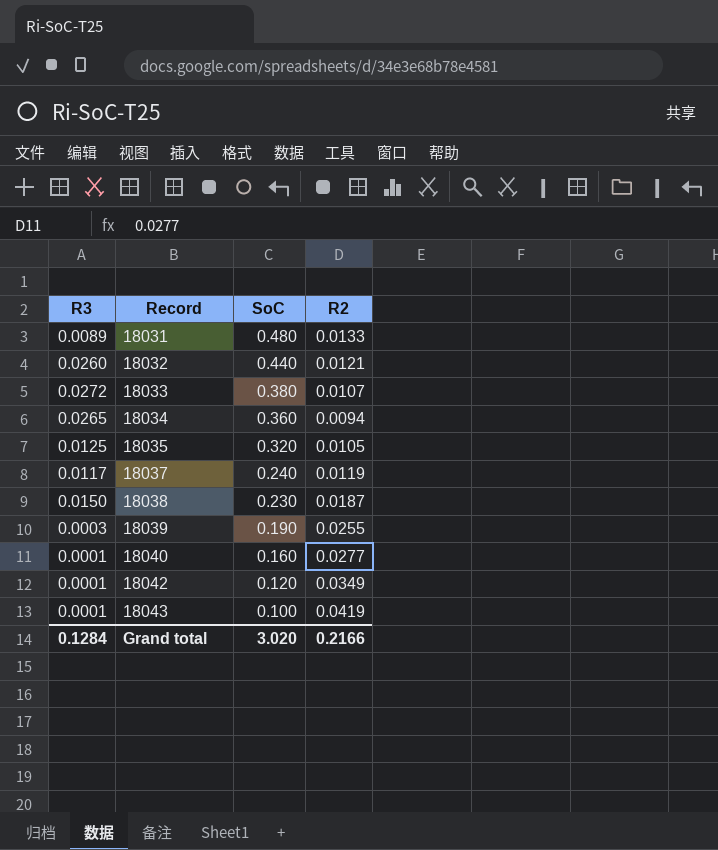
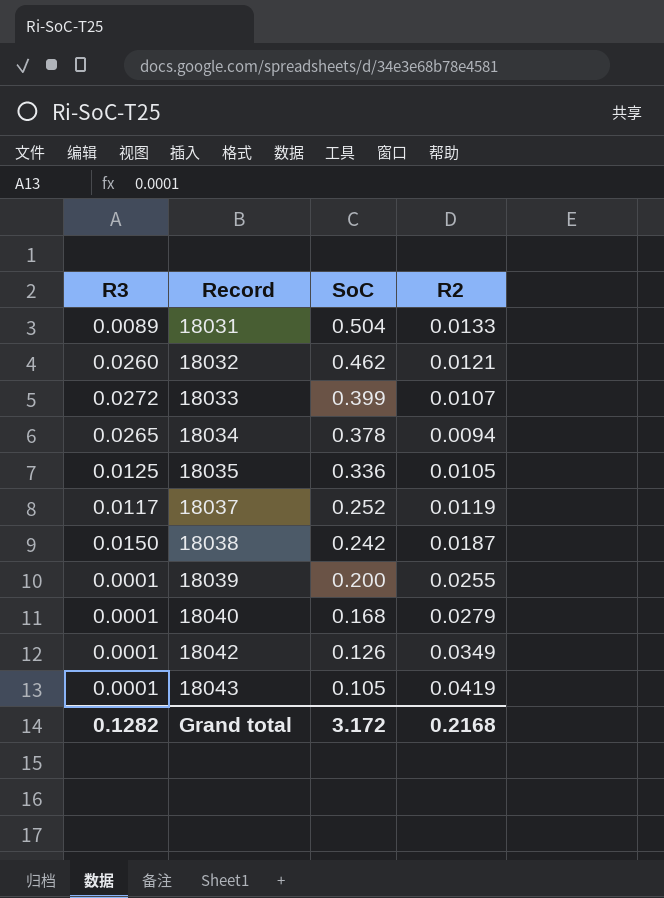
18031 | SoC: 0.480 -> 0.504
18032 | SoC: 0.440 -> 0.462
18033 | SoC: 0.380 -> 0.399
18034 | SoC: 0.360 -> 0.378
18035 | SoC: 0.320 -> 0.336
18037 | SoC: 0.240 -> 0.252
18038 | SoC: 0.230 -> 0.242
18039 | R3: 0.0003 -> 0.0001
18039 | SoC: 0.190 -> 0.200
18040 | SoC: 0.160 -> 0.168
18040 | R2: 0.0277 -> 0.0279
18042 | SoC: 0.120 -> 0.126
18043 | SoC: 0.100 -> 0.105
Grand total | R3: 0.1284 -> 0.1282
Grand total | SoC: 3.020 -> 3.172
Grand total | R2: 0.2166 -> 0.2168

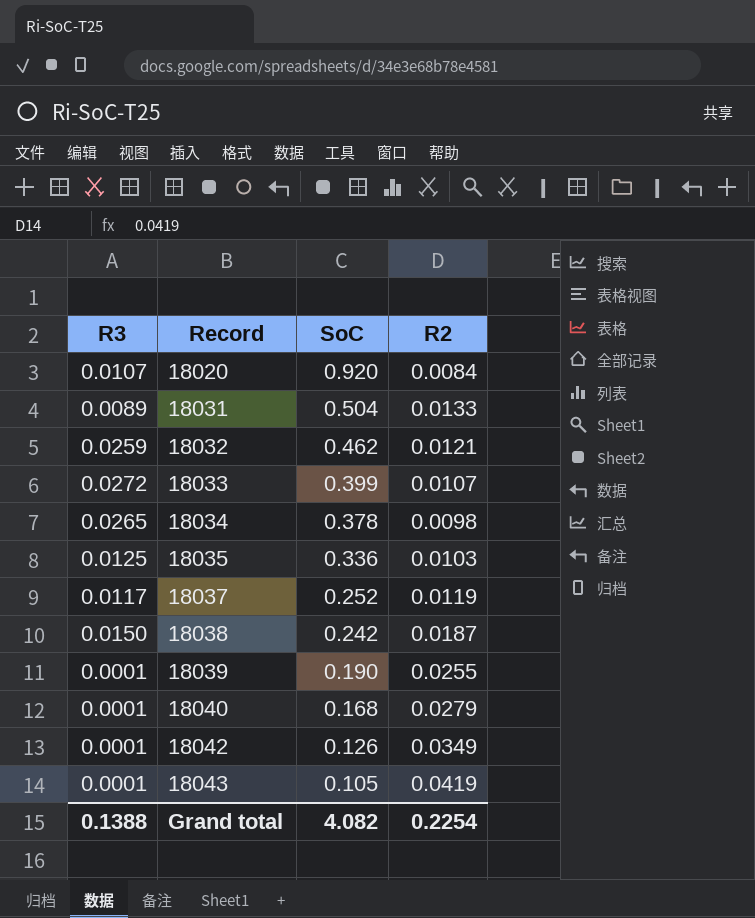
row 18020: none -> 0.0107 | 0.920 | 0.0084
18032 | R3: 0.0260 -> 0.0259
18034 | R2: 0.0094 -> 0.0098
18035 | R2: 0.0105 -> 0.0103
18039 | SoC: 0.200 -> 0.190
Grand total | R3: 0.1282 -> 0.1388
Grand total | SoC: 3.172 -> 4.082
Grand total | R2: 0.2168 -> 0.2254

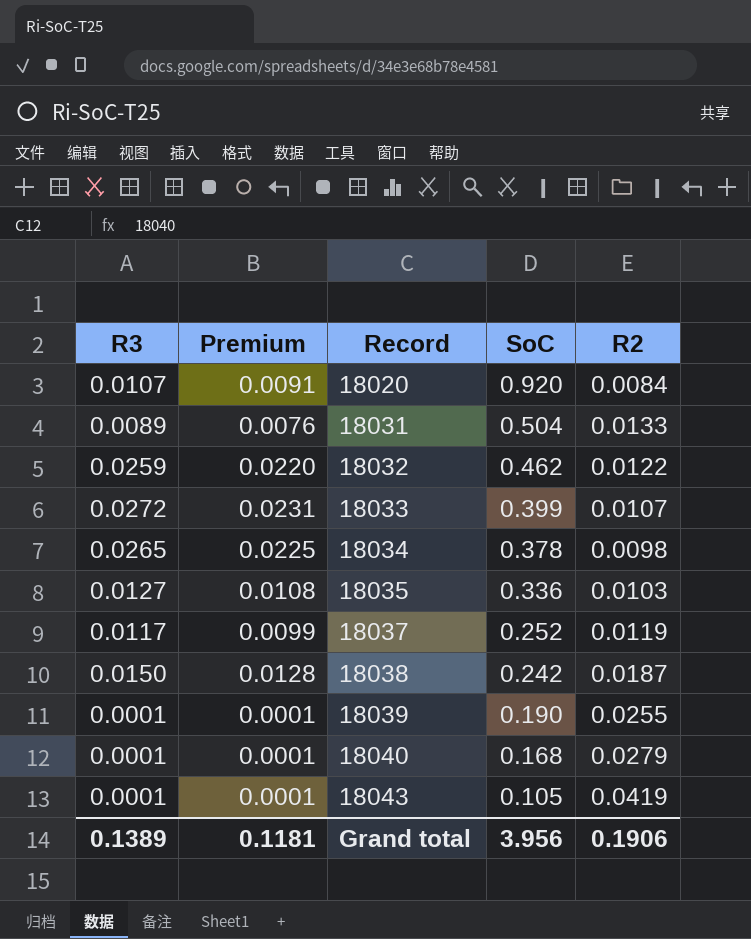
column Premium | formula: none -> [R3] * 0.85
row 18042: 0.0001 | 0.126 | 0.0349 -> none
18032 | R2: 0.0121 -> 0.0122
18035 | R3: 0.0125 -> 0.0127
Grand total | R3: 0.1388 -> 0.1389
Grand total | SoC: 4.082 -> 3.956
Grand total | R2: 0.2254 -> 0.1906

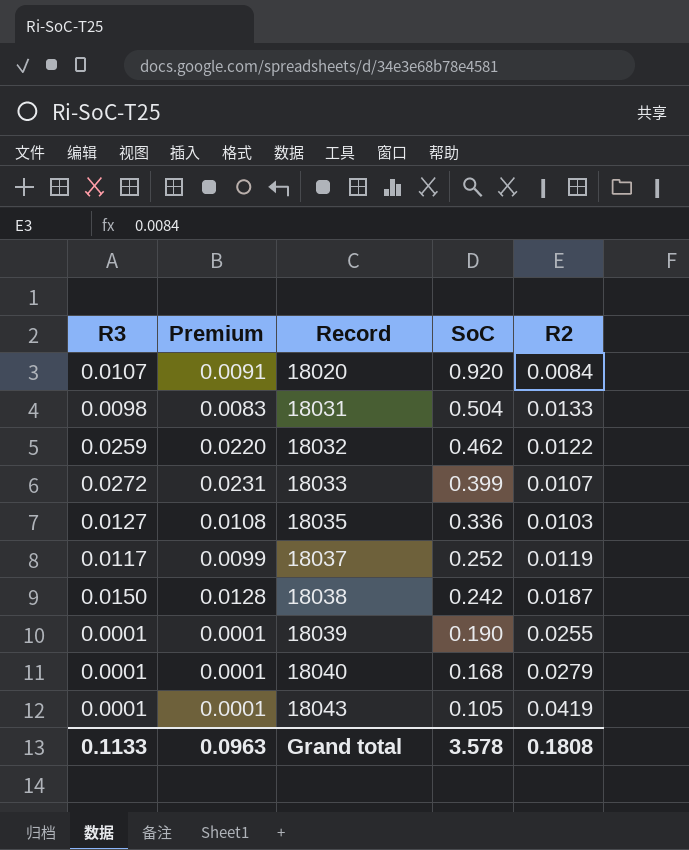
row 18034: 0.0265 | 0.0225 | 0.378 | 0.0098 -> none
18031 | R3: 0.0089 -> 0.0098
18031 | Premium: 0.0076 -> 0.0083
Grand total | R3: 0.1389 -> 0.1133
Grand total | Premium: 0.1181 -> 0.0963
Grand total | SoC: 3.956 -> 3.578
Grand total | R2: 0.1906 -> 0.1808

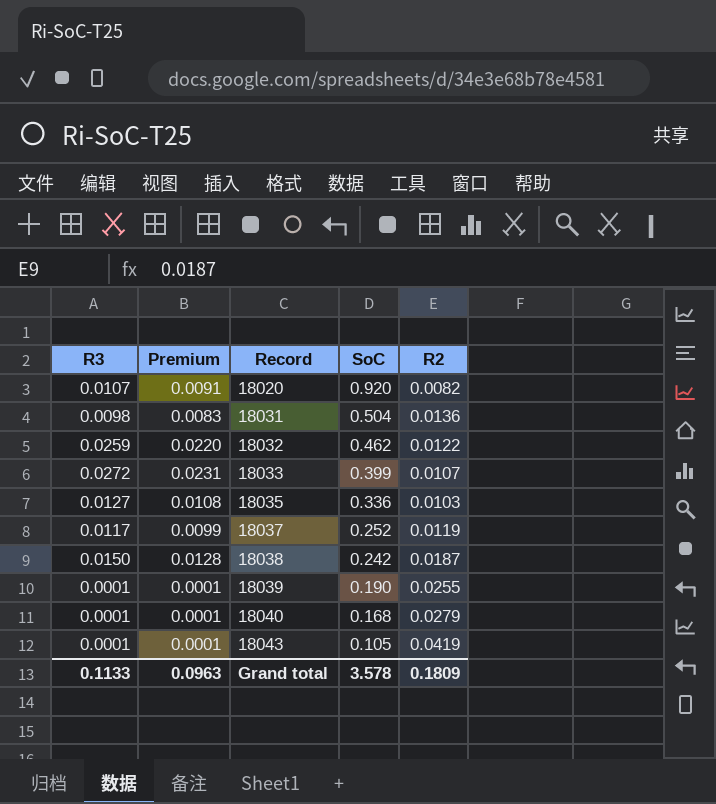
18020 | R2: 0.0084 -> 0.0082
18031 | R2: 0.0133 -> 0.0136
Grand total | R2: 0.1808 -> 0.1809

